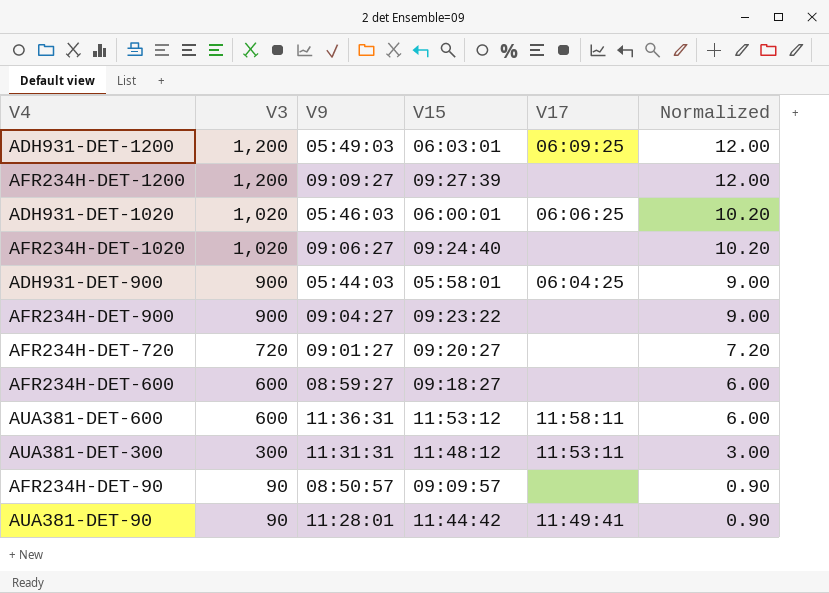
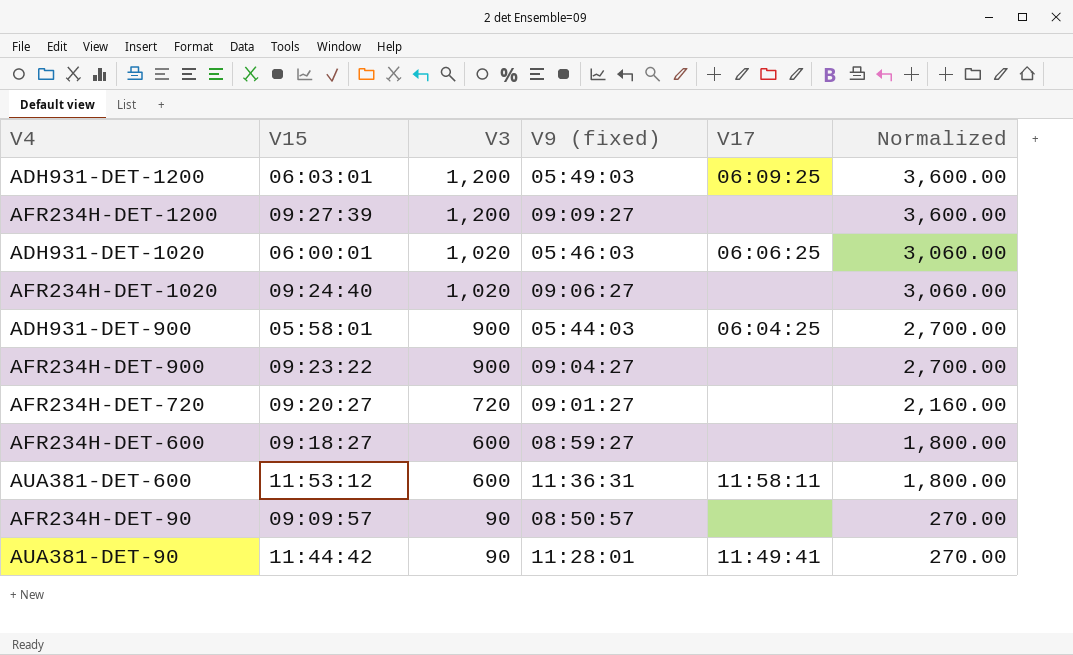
column V15 | position: 4 -> 2
column name: V9 -> V9 (fixed)
column Normalized | formula: [V3] * 0.01 -> [V3] * 3
row AUA381-DET-300: 300 | 11:31:31 | 11:48:12 | 11:53:11 | 3.00 -> none

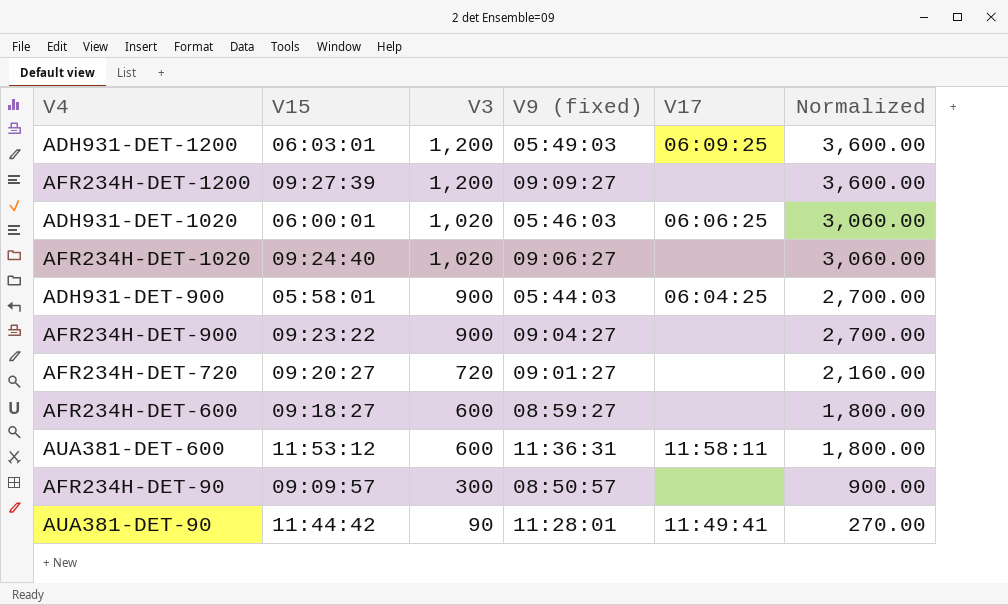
AFR234H-DET-90 | V3: 90 -> 300
AFR234H-DET-90 | Normalized: 270.00 -> 900.00

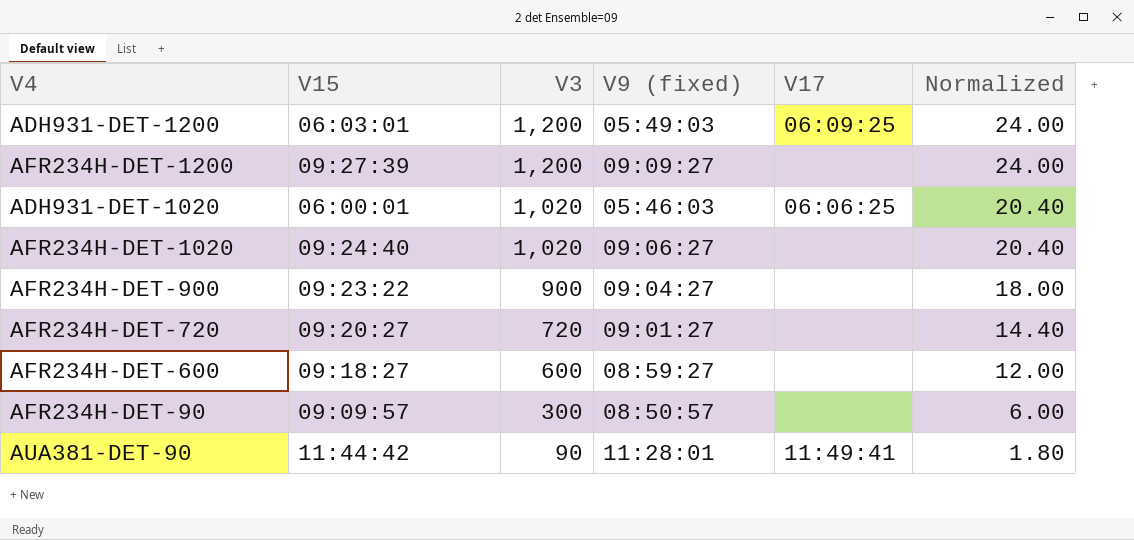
column Normalized | formula: [V3] * 3 -> [V3] * 0.02
row ADH931-DET-900: 05:58:01 | 900 | 05:44:03 | 06:04:25 | 2,700.00 -> none
row AUA381-DET-600: 11:53:12 | 600 | 11:36:31 | 11:58:11 | 1,800.00 -> none

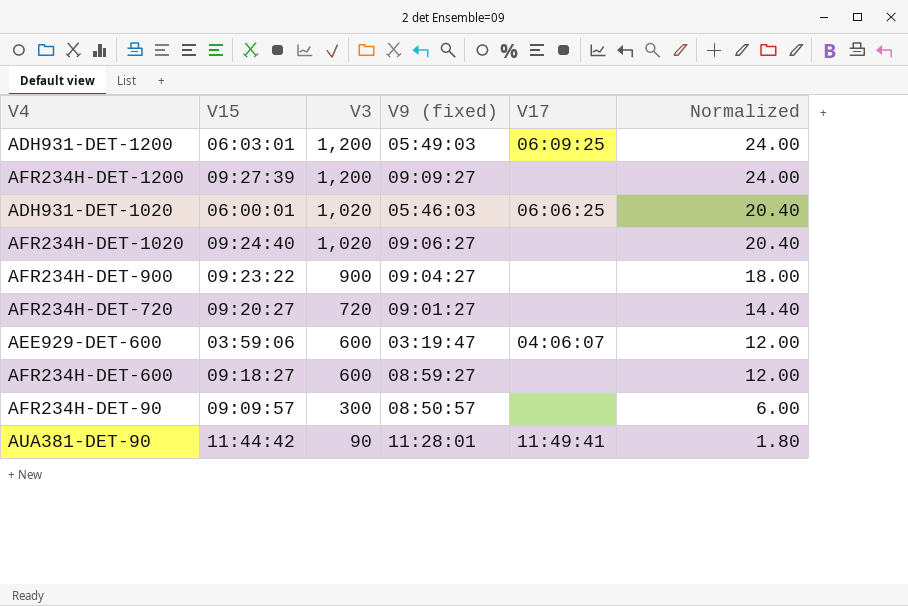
row AEE929-DET-600: none -> 03:59:06 | 600 | 03:19:47 | 04:06:07 | 12.00

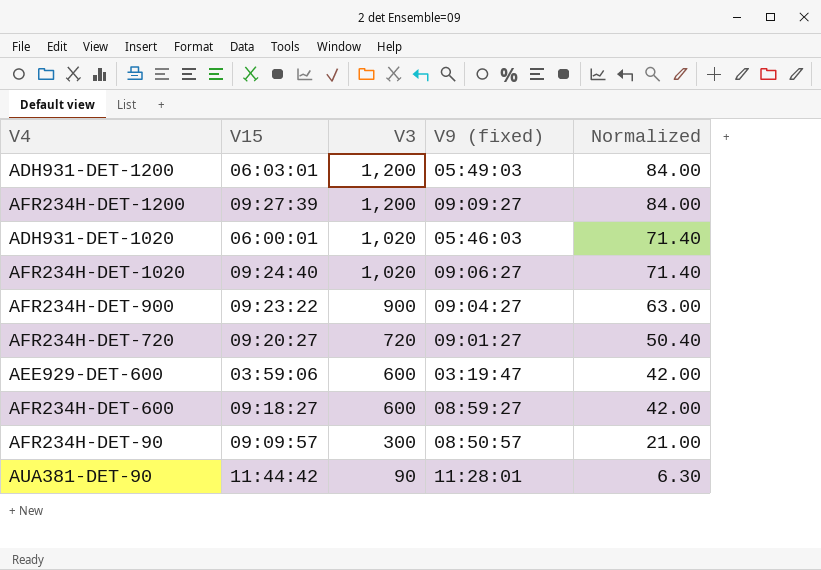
column V17 | position: 5 -> none
column Normalized | formula: [V3] * 0.02 -> [V3] * 0.07

